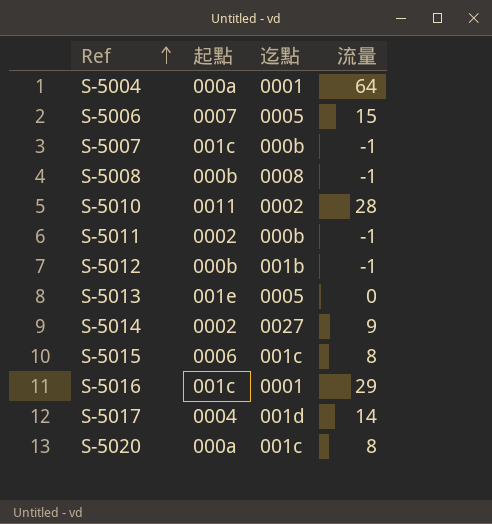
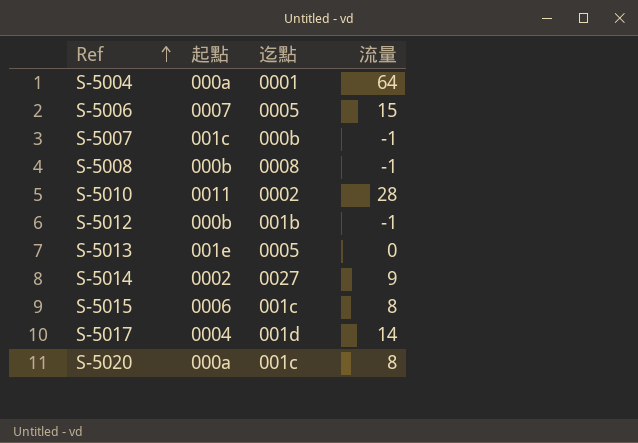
row S-5011: 0002 | 000b | -1 -> none
row S-5016: 001c | 0001 | 29 -> none

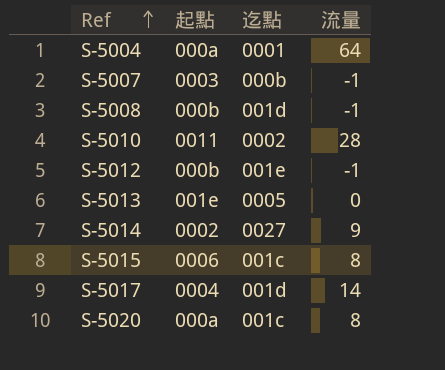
row S-5006: 0007 | 0005 | 15 -> none
S-5007 | 起點: 001c -> 0003
S-5008 | 迄點: 0008 -> 001d
S-5012 | 迄點: 001b -> 001e

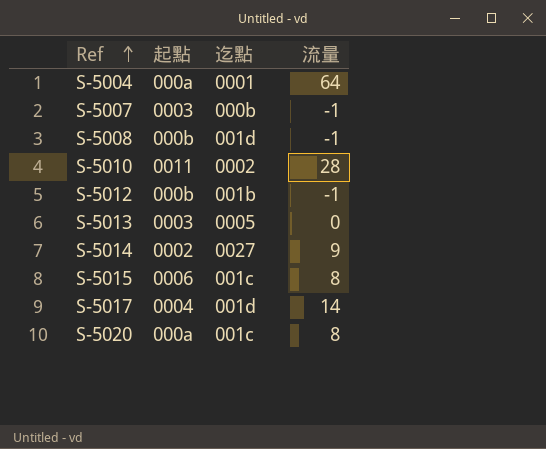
S-5012 | 迄點: 001e -> 001b
S-5013 | 起點: 001e -> 0003

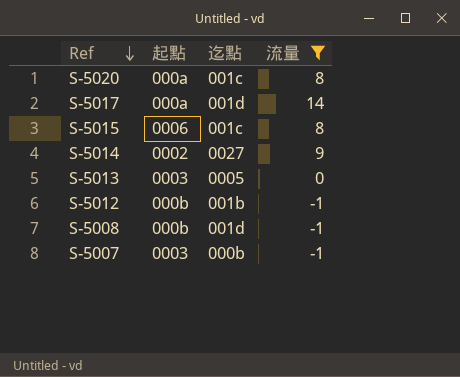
filter: none -> 流量 <= 14
row order: Ref ascending -> Ref descending
S-5017 | 起點: 0004 -> 000a

